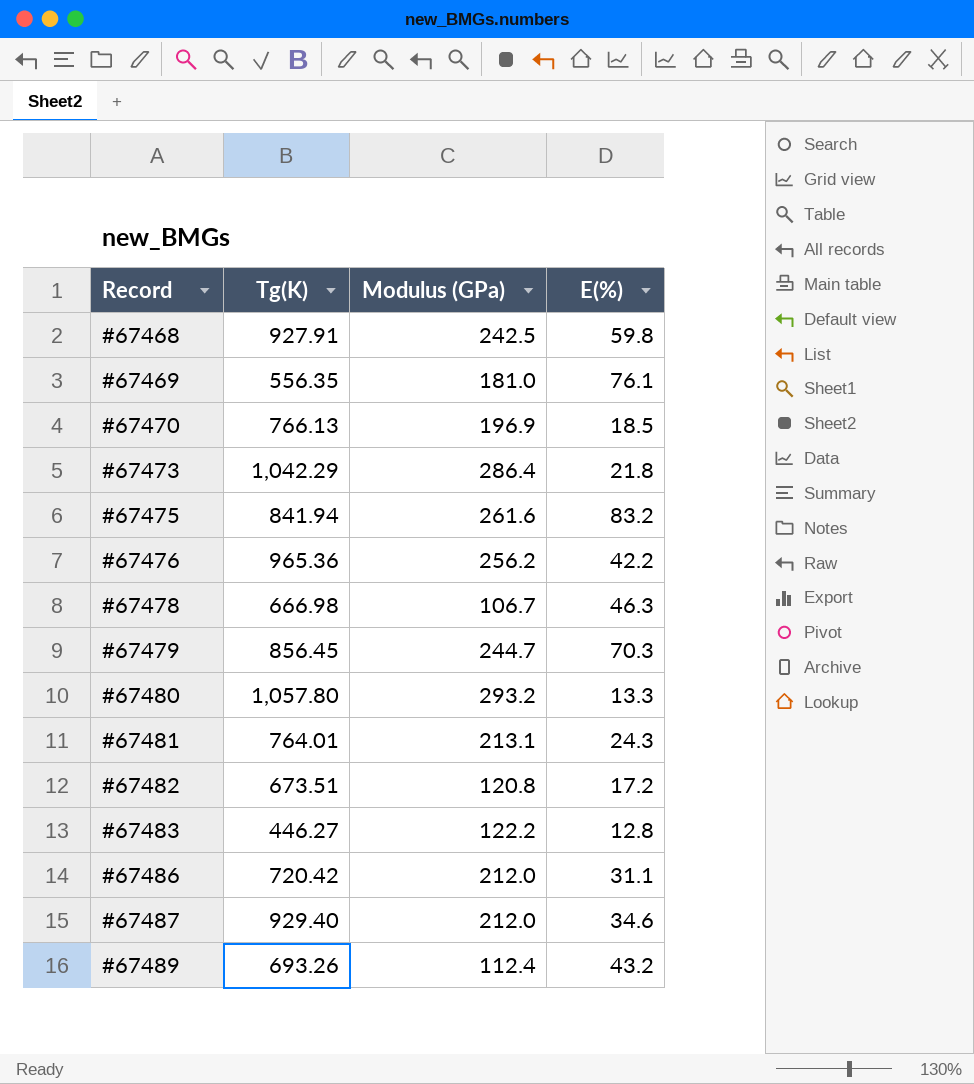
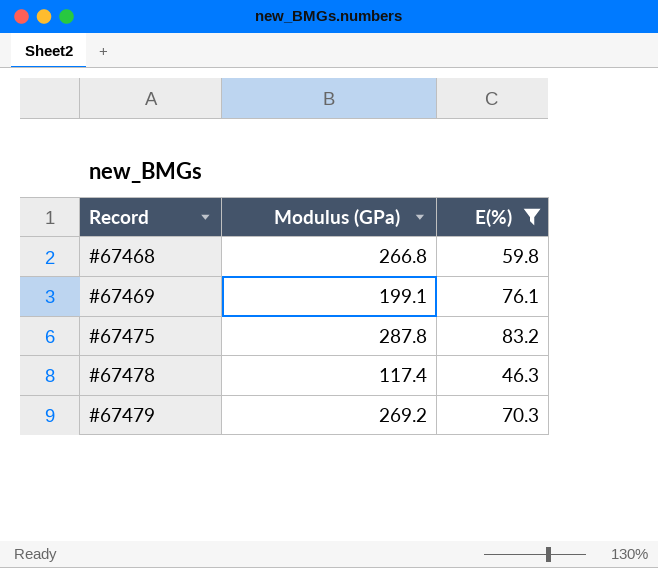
filter: none -> Ε(%) >= 46.3
column Tg(K) | position: 2 -> none
#67468 | Modulus (GPa): 242.5 -> 266.8
#67469 | Modulus (GPa): 181.0 -> 199.1
#67475 | Modulus (GPa): 261.6 -> 287.8
#67478 | Modulus (GPa): 106.7 -> 117.4
#67479 | Modulus (GPa): 244.7 -> 269.2

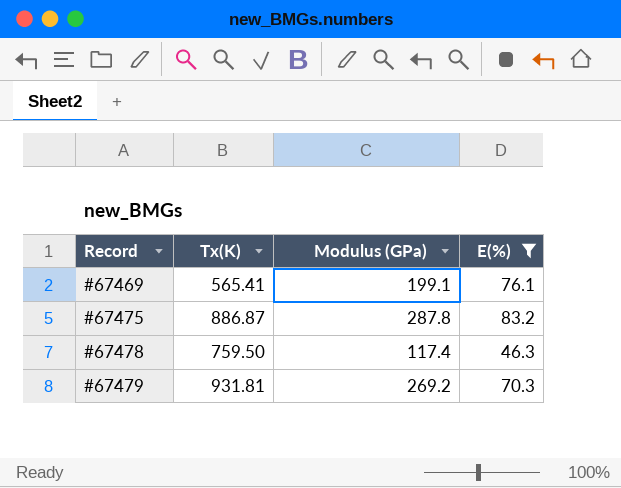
column Tx(K) | position: none -> 2
row #67468: 266.8 | 59.8 -> none

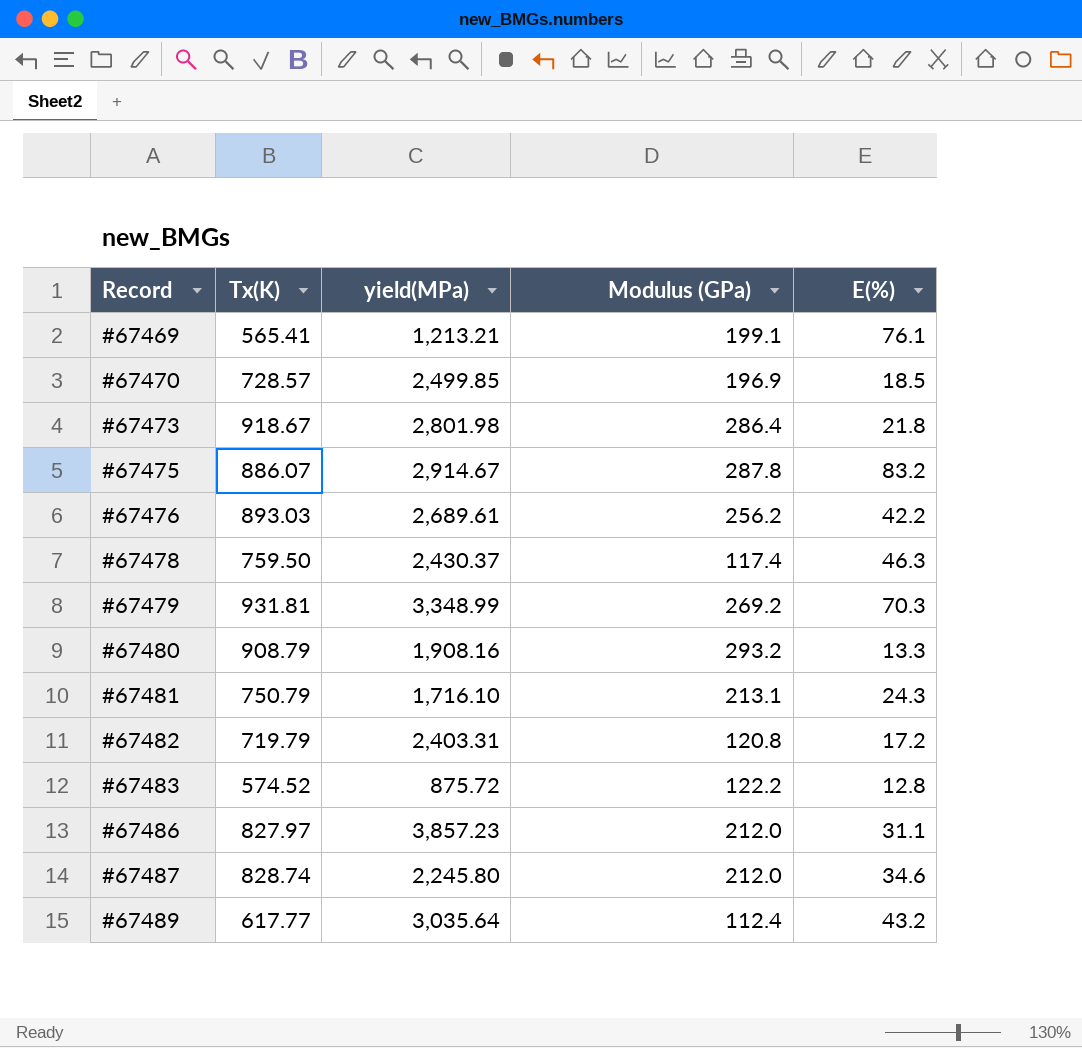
filter: Ε(%) >= 46.3 -> none
column yield(MPa) | position: none -> 3
#67475 | Tx(K): 886.87 -> 886.07

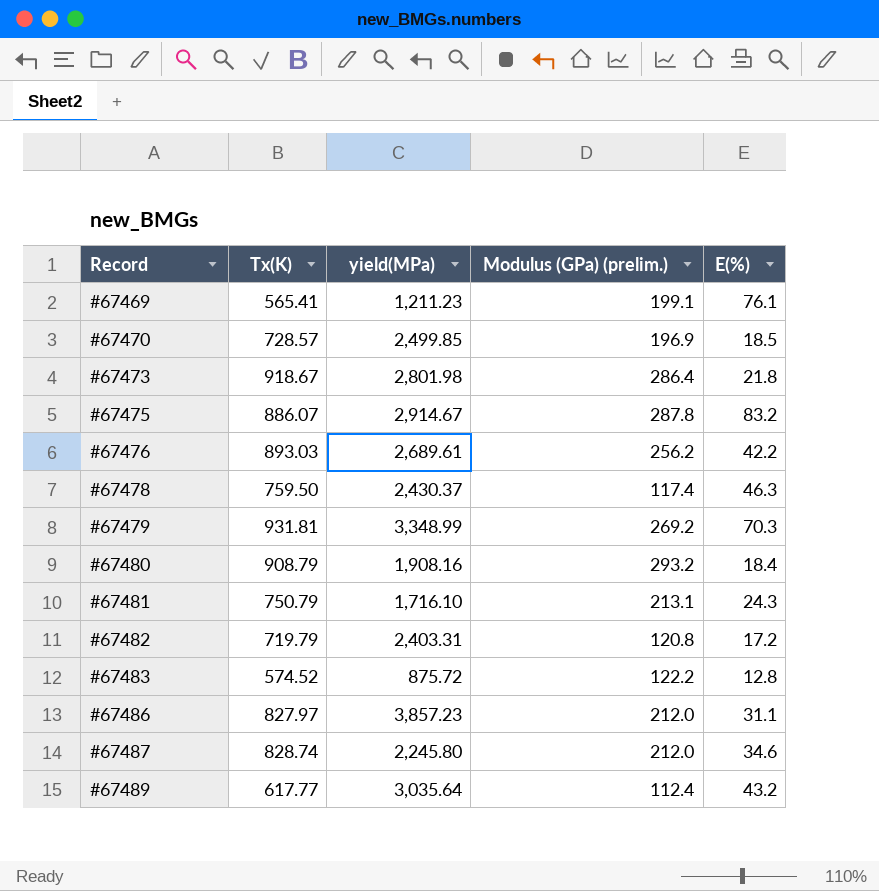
column name: Modulus (GPa) -> Modulus (GPa) (prelim.)
#67469 | yield(MPa): 1,213.21 -> 1,211.23
#67480 | Ε(%): 13.3 -> 18.4

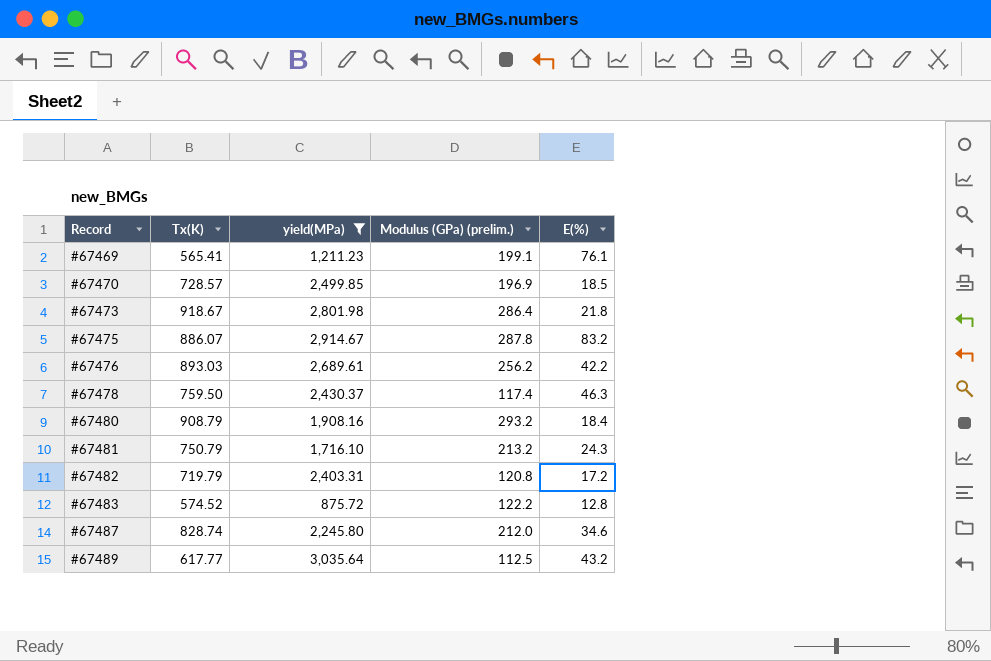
filter: none -> yield(MPa) <= 3,035.64
#67481 | Modulus (GPa) (prelim.): 213.1 -> 213.2
#67489 | Modulus (GPa) (prelim.): 112.4 -> 112.5

